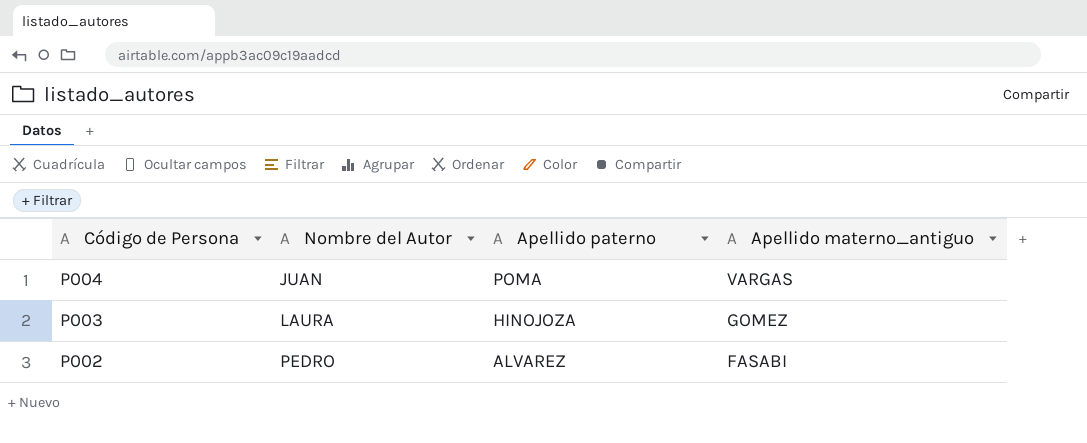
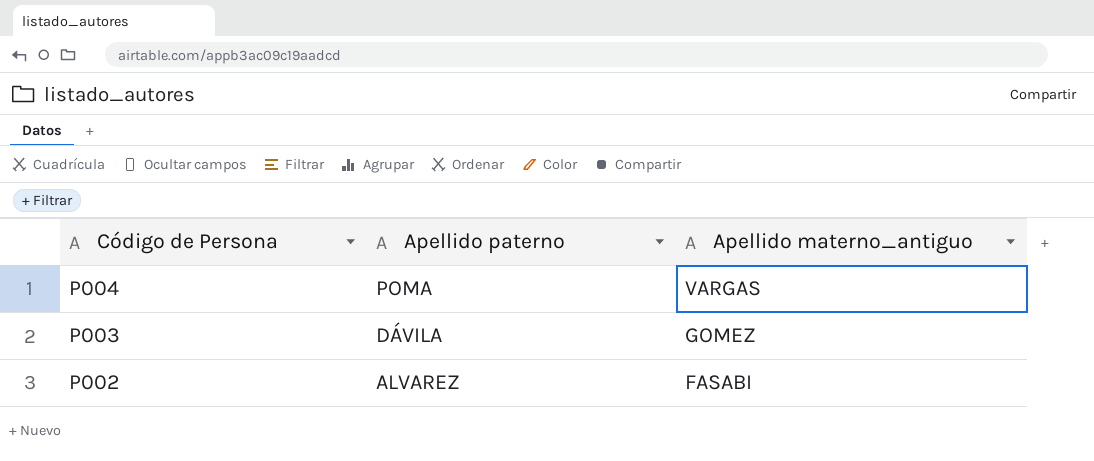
column Nombre del Autor | position: 2 -> none
P003 | Apellido paterno: HINOJOZA -> DÁVILA

